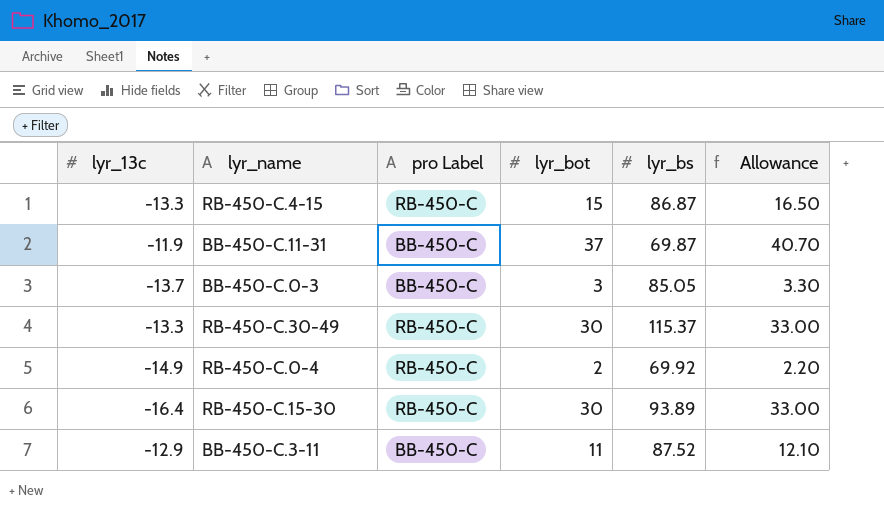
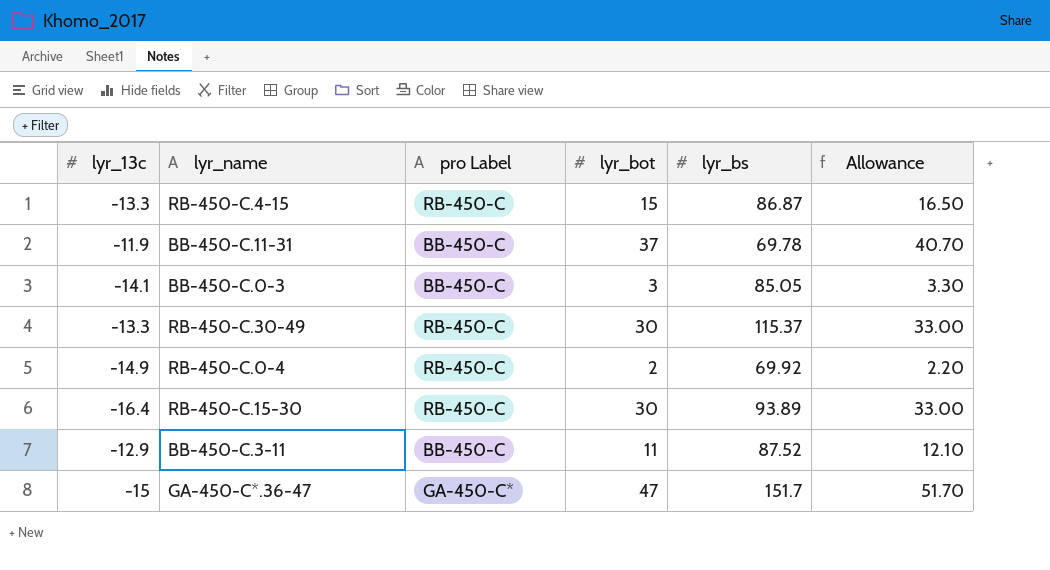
BB-450-C.11-31 | lyr_bs: 69.87 -> 69.78
BB-450-C.0-3 | lyr_13c: -13.7 -> -14.1
row GA-450-C*.36-47: none -> -15 | GA-450-C* | 47 | 151.7 | 51.70

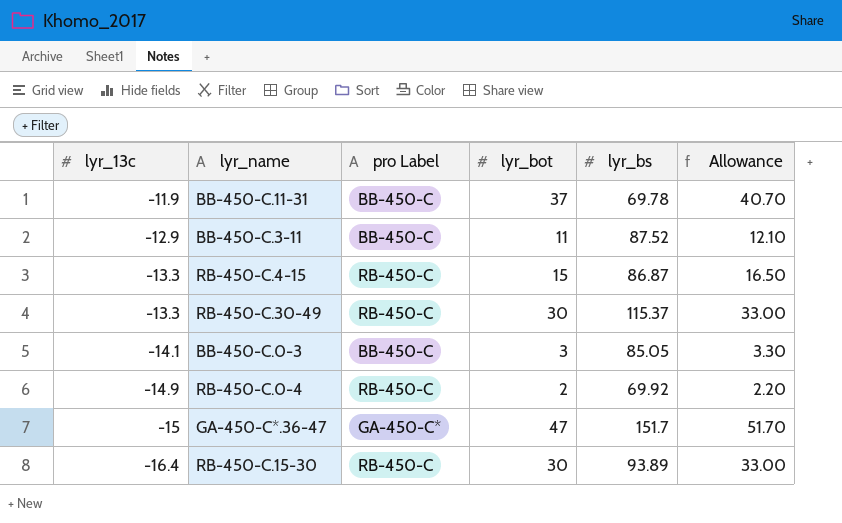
row order: none -> lyr_13c descending

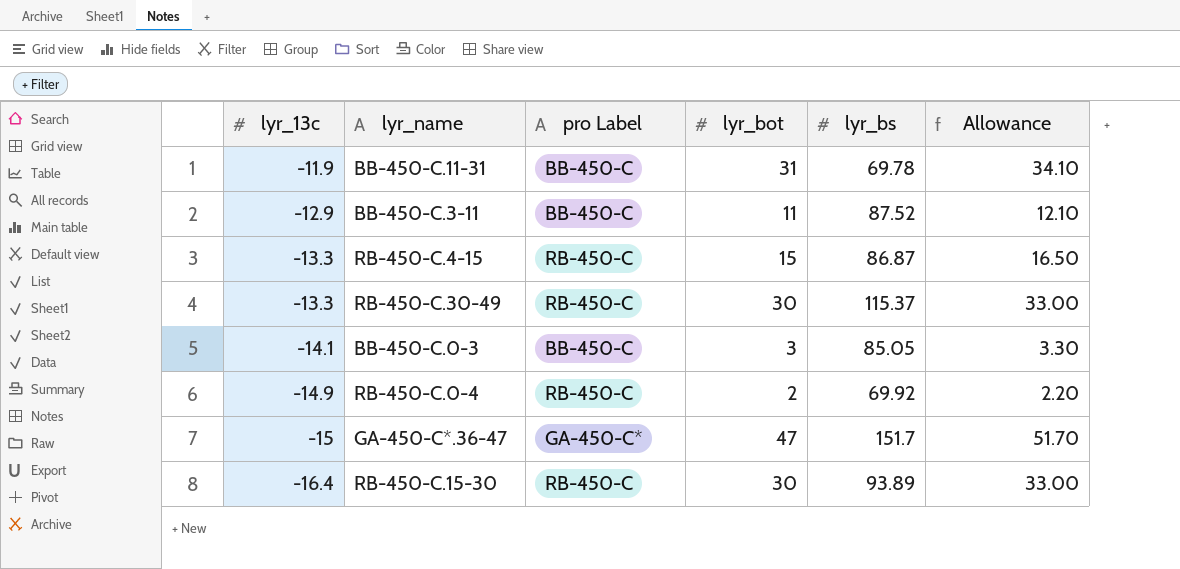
BB-450-C.11-31 | lyr_bot: 37 -> 31
BB-450-C.11-31 | Allowance: 40.70 -> 34.10

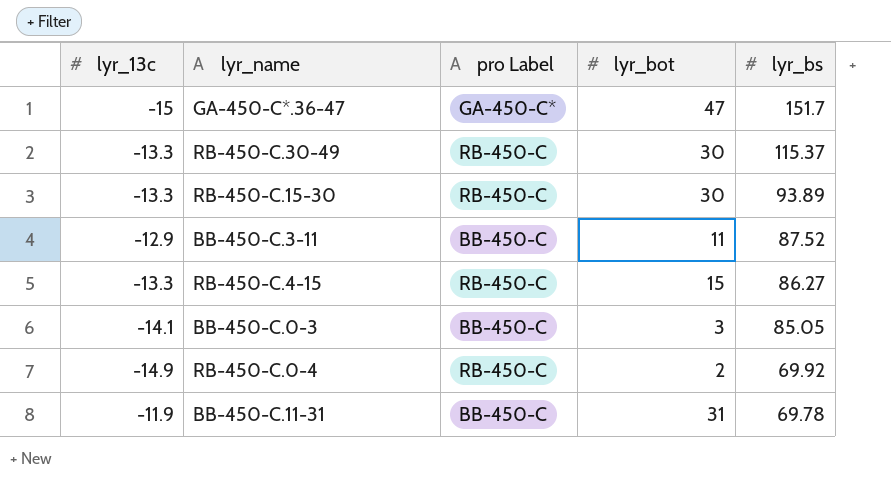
row order: lyr_13c descending -> lyr_bs descending
column Allowance | formula: [lyr_bot] * 1.1 -> none
RB-450-C.15-30 | lyr_13c: -16.4 -> -13.3
RB-450-C.4-15 | lyr_bs: 86.87 -> 86.27

